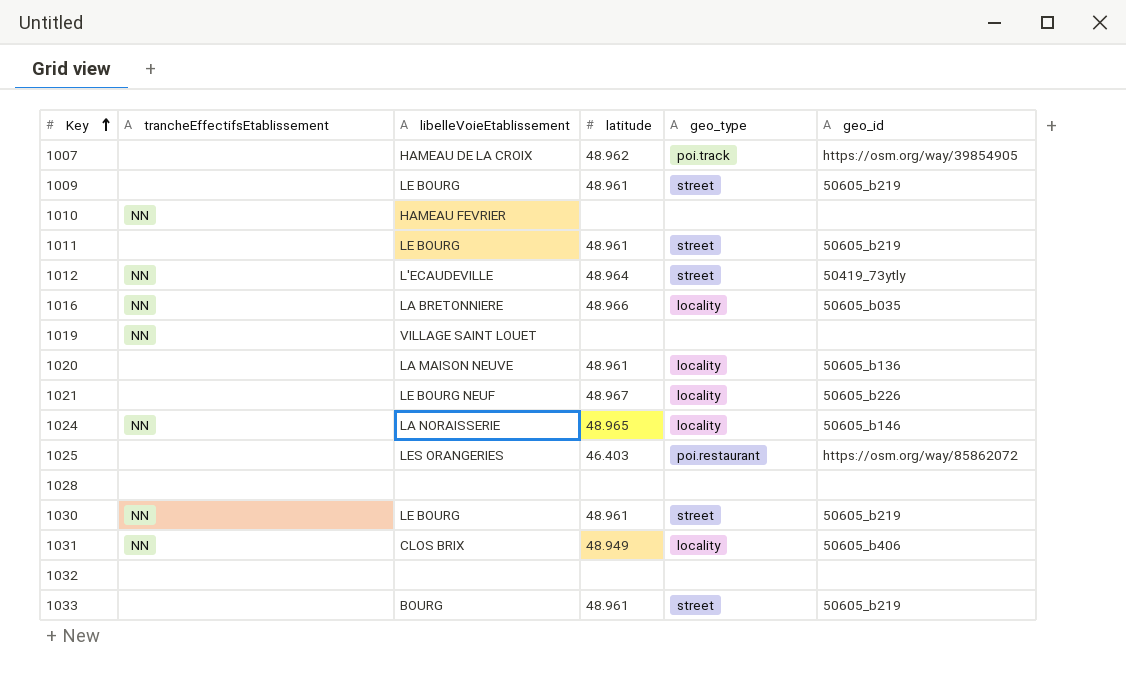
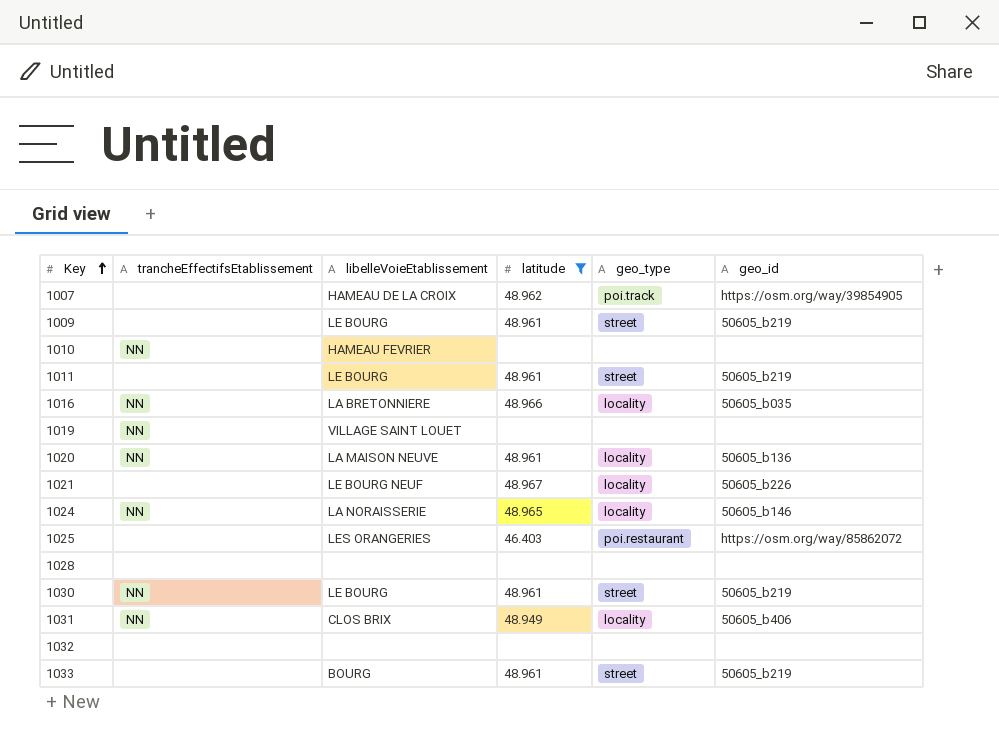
filter: none -> latitude != 48.964
1020 | trancheEffectifsEtablissement: none -> NN

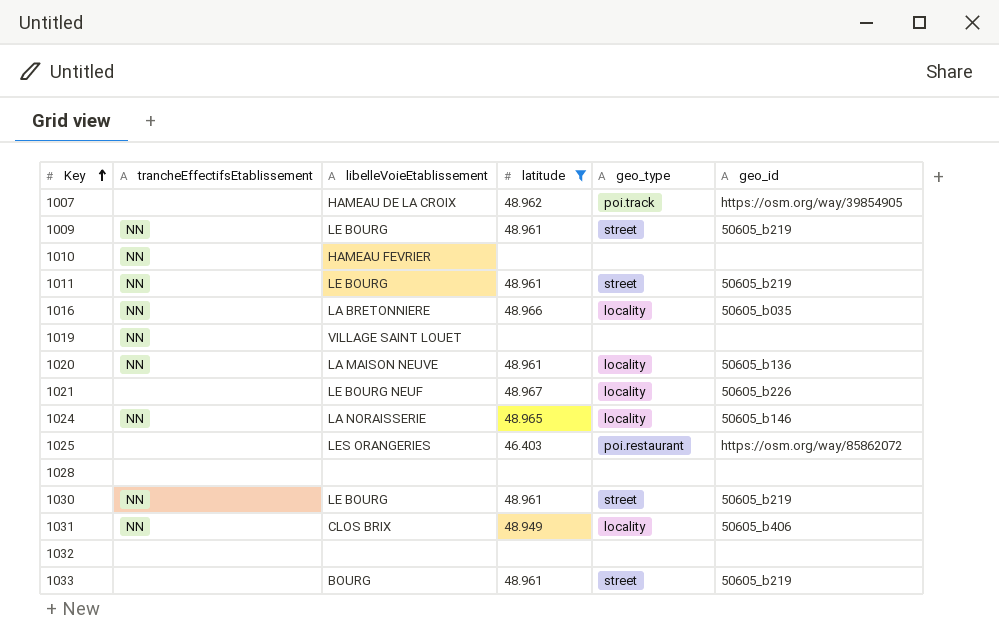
1009 | trancheEffectifsEtablissement: none -> NN
1011 | trancheEffectifsEtablissement: none -> NN

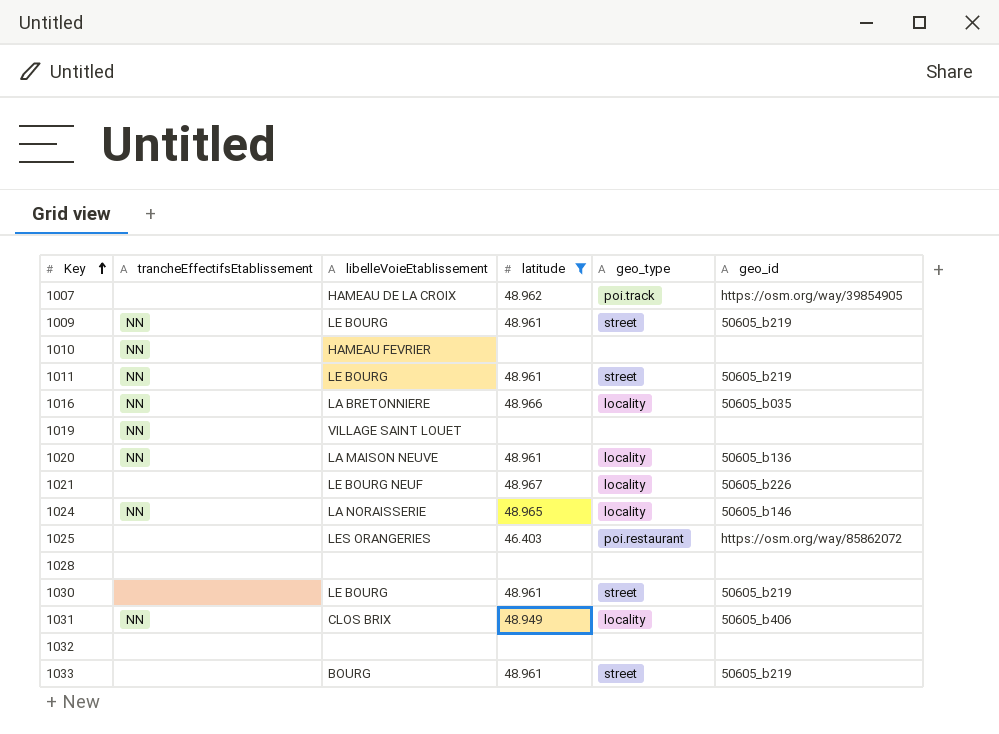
1030 | trancheEffectifsEtablissement: NN -> none

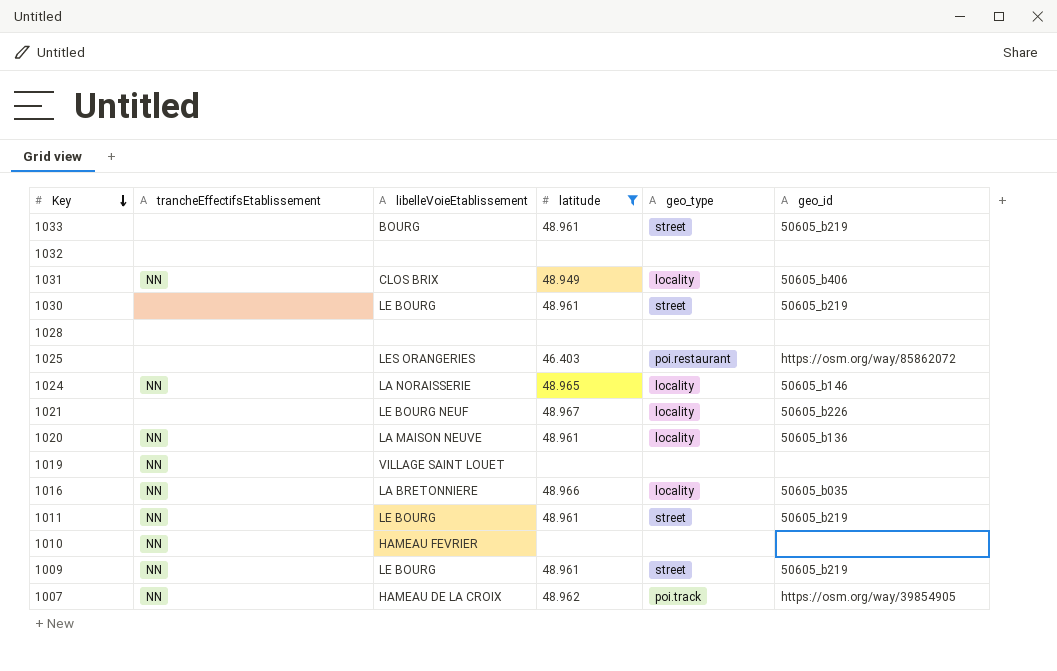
row order: Key ascending -> Key descending
1007 | trancheEffectifsEtablissement: none -> NN

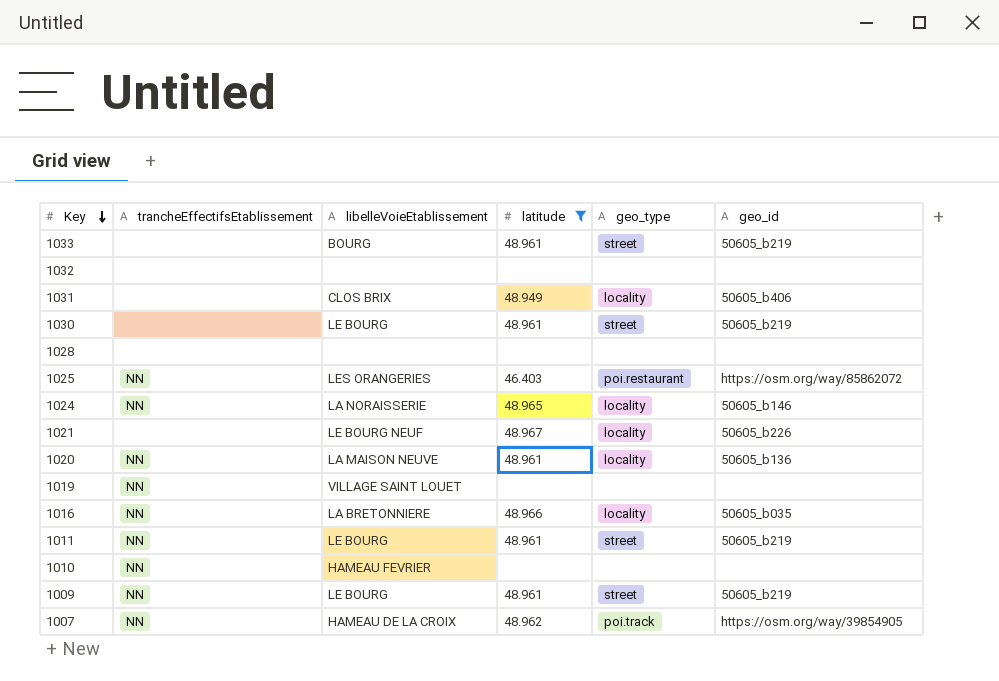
1031 | trancheEffectifsEtablissement: NN -> none
1025 | trancheEffectifsEtablissement: none -> NN

